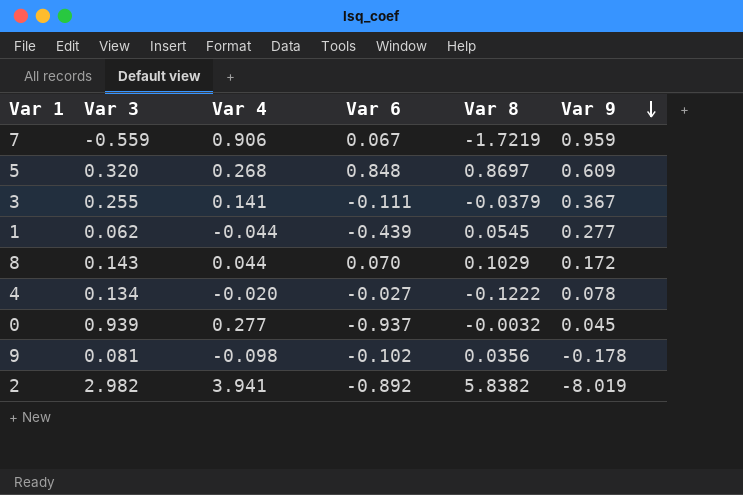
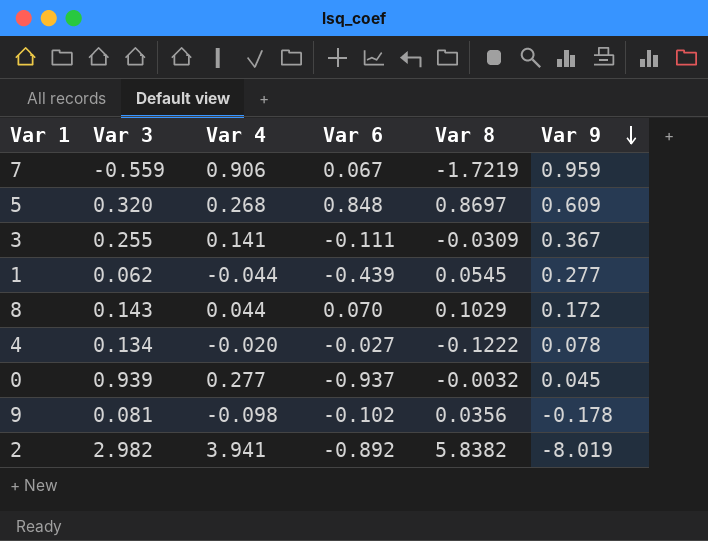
3 | Var 8: -0.0379 -> -0.0309

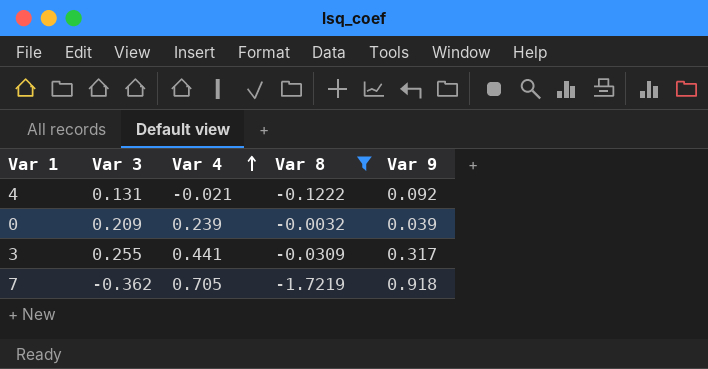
filter: none -> Var 8 <= -0.0032
row order: Var 9 descending -> Var 4 ascending
column Var 6 | position: 4 -> none
4 | Var 3: 0.134 -> 0.131
4 | Var 4: -0.020 -> -0.021
4 | Var 9: 0.078 -> 0.092
0 | Var 3: 0.939 -> 0.209
0 | Var 4: 0.277 -> 0.239
0 | Var 9: 0.045 -> 0.039
3 | Var 4: 0.141 -> 0.441
3 | Var 9: 0.367 -> 0.317
7 | Var 3: -0.559 -> -0.362
7 | Var 4: 0.906 -> 0.705
7 | Var 9: 0.959 -> 0.918

